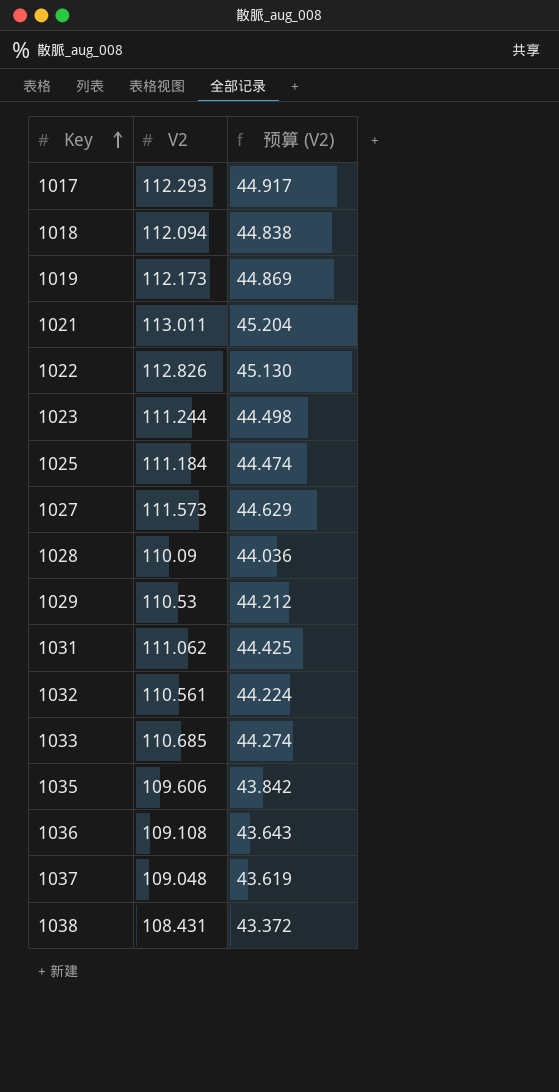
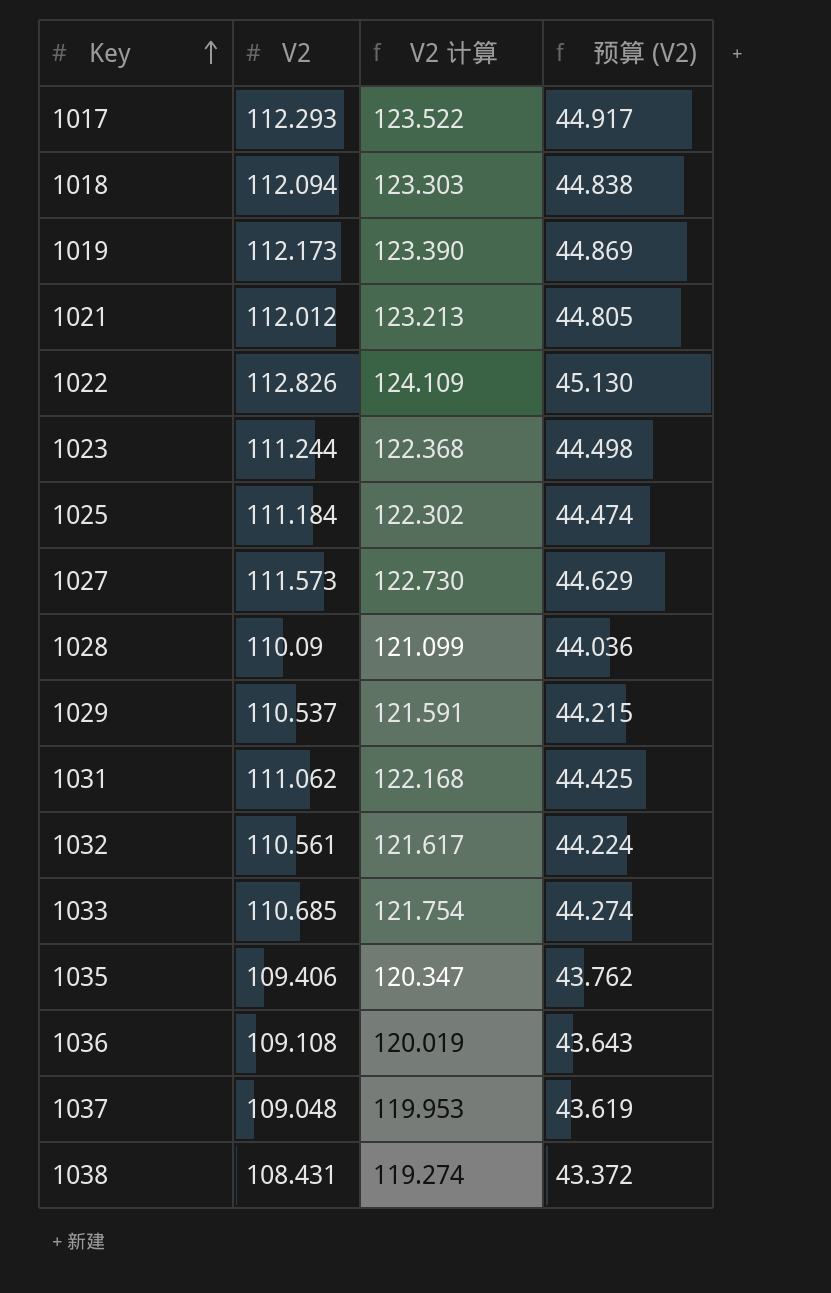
column V2 计算 | formula: none -> [V2] * 1.1
1021 | V2: 113.011 -> 112.012
1021 | 预算 (V2): 45.204 -> 44.805
1029 | V2: 110.53 -> 110.537
1029 | 预算 (V2): 44.212 -> 44.215
1035 | V2: 109.606 -> 109.406
1035 | 预算 (V2): 43.842 -> 43.762

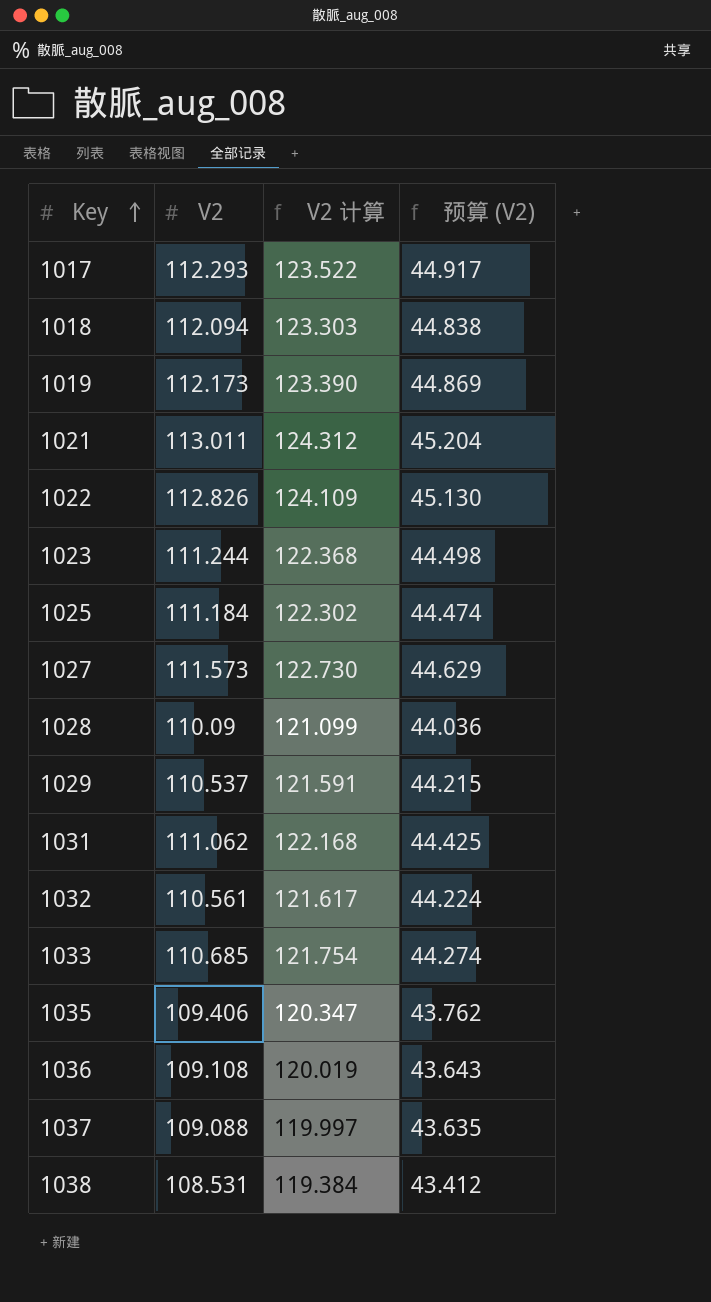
1021 | V2: 112.012 -> 113.011
1021 | V2 计算: 123.213 -> 124.312
1021 | 预算 (V2): 44.805 -> 45.204
1037 | V2: 109.048 -> 109.088
1037 | V2 计算: 119.953 -> 119.997
1037 | 预算 (V2): 43.619 -> 43.635
1038 | V2: 108.431 -> 108.531
1038 | V2 计算: 119.274 -> 119.384
1038 | 预算 (V2): 43.372 -> 43.412

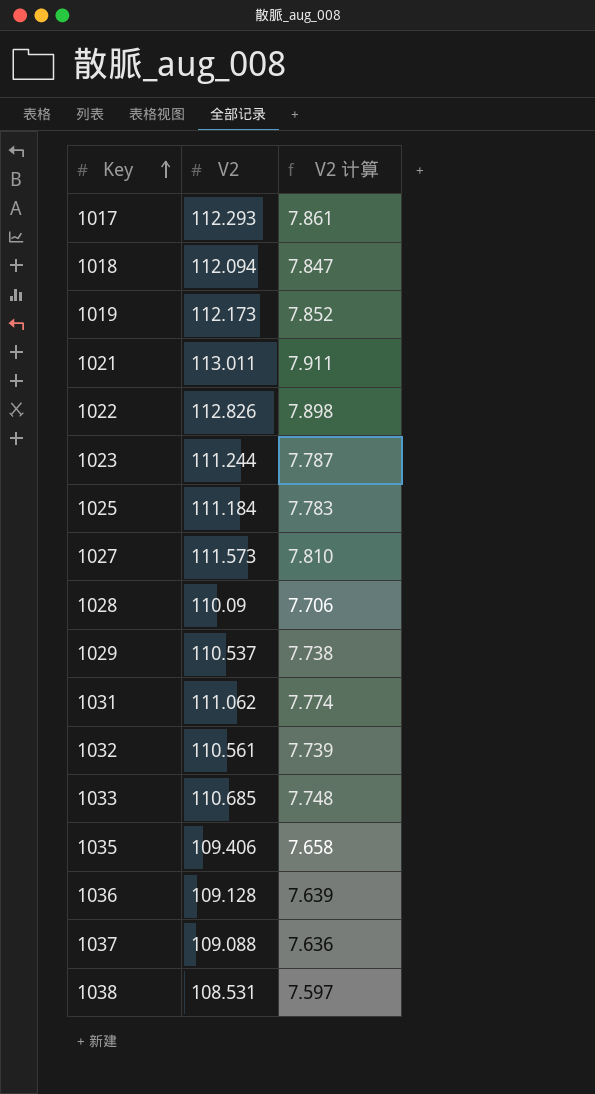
column 预算 (V2) | formula: [V2] * 0.4 -> none
column V2 计算 | formula: [V2] * 1.1 -> [V2] * 0.07
1036 | V2: 109.108 -> 109.128

